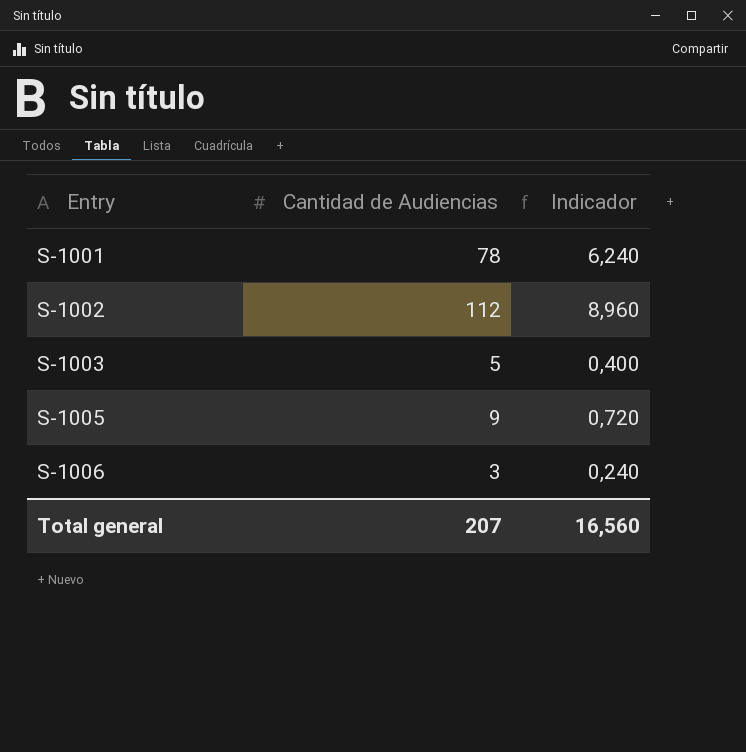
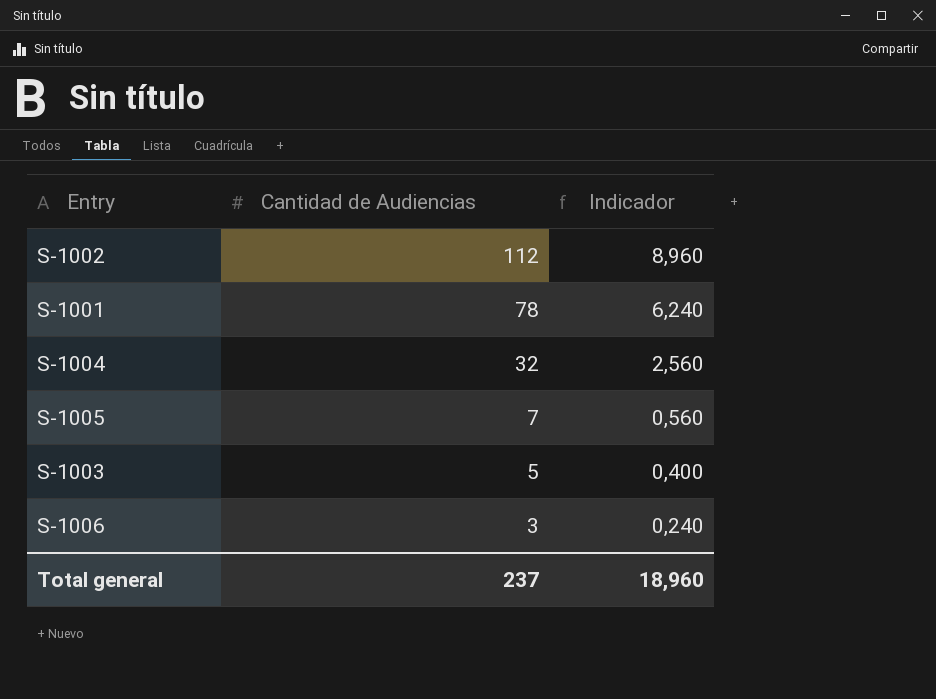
row order: Entry ascending -> Cantidad de Audiencias descending
row S-1004: none -> 32 | 2,560
S-1005 | Cantidad de Audiencias: 9 -> 7
S-1005 | Indicador: 0,720 -> 0,560
Total general | Cantidad de Audiencias: 207 -> 237
Total general | Indicador: 16,560 -> 18,960

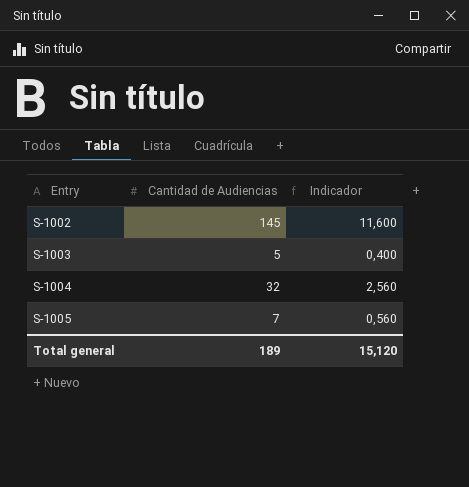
row order: Cantidad de Audiencias descending -> Entry ascending
row S-1001: 78 | 6,240 -> none
row S-1006: 3 | 0,240 -> none
S-1002 | Cantidad de Audiencias: 112 -> 145
S-1002 | Indicador: 8,960 -> 11,600
Total general | Cantidad de Audiencias: 237 -> 189
Total general | Indicador: 18,960 -> 15,120

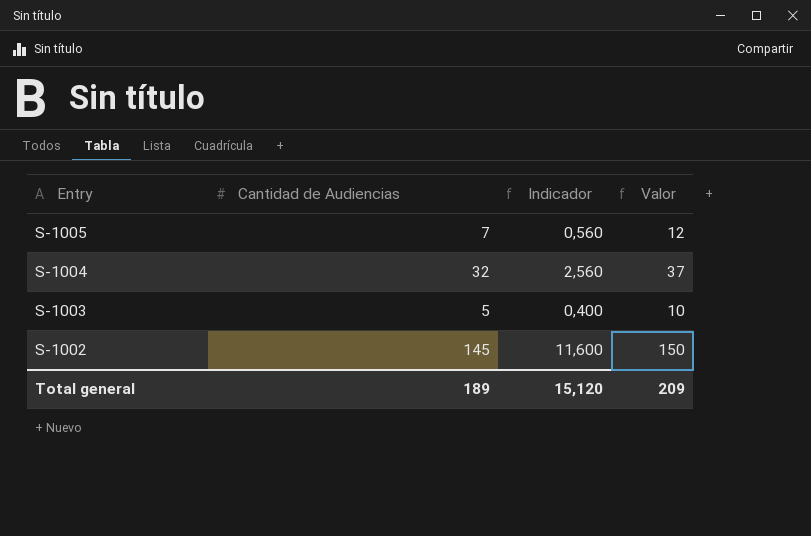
row order: Entry ascending -> Entry descending
column Valor | formula: none -> [Cantidad de Audiencias] + 5

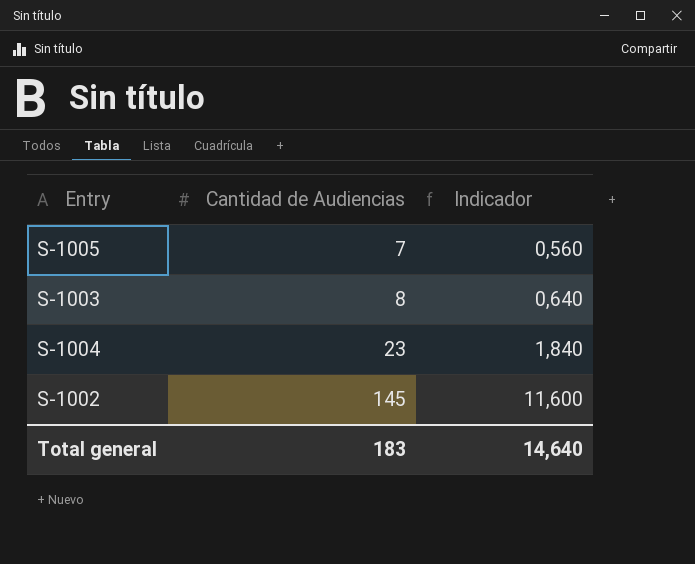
row order: Entry descending -> Cantidad de Audiencias ascending
column Valor | formula: [Cantidad de Audiencias] + 5 -> none
S-1003 | Cantidad de Audiencias: 5 -> 8
S-1003 | Indicador: 0,400 -> 0,640
S-1004 | Cantidad de Audiencias: 32 -> 23
S-1004 | Indicador: 2,560 -> 1,840
Total general | Cantidad de Audiencias: 189 -> 183
Total general | Indicador: 15,120 -> 14,640

